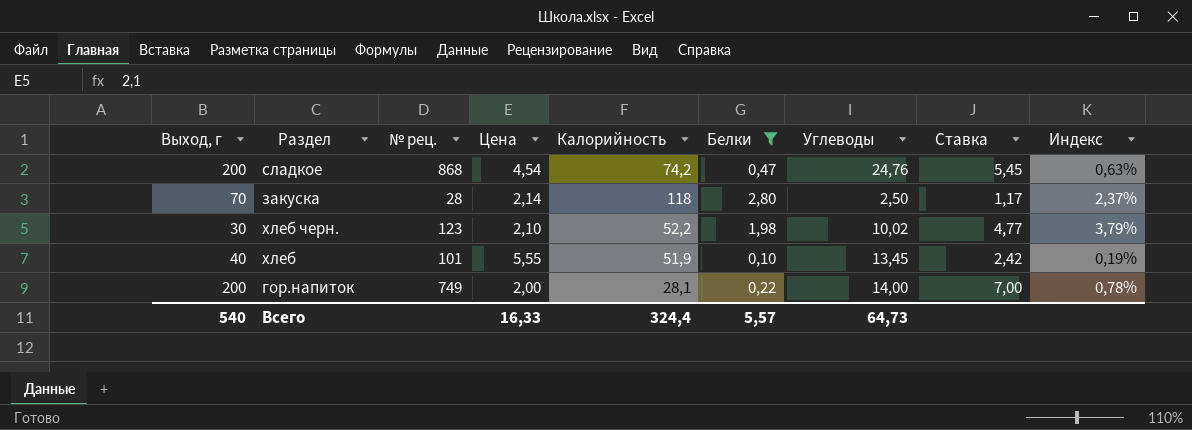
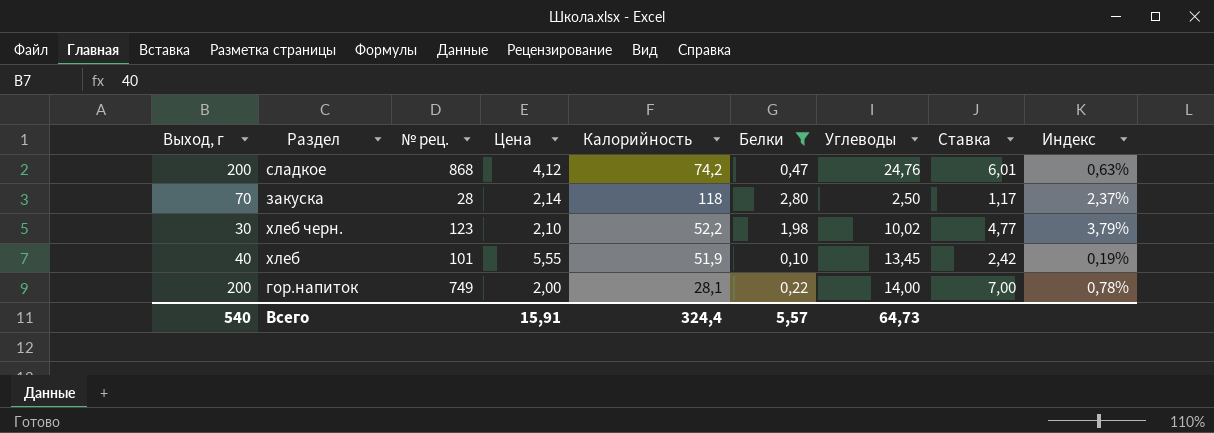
сладкое | Цена: 4,54 -> 4,12
сладкое | Ставка: 5,45 -> 6,01
Всего | Цена: 16,33 -> 15,91

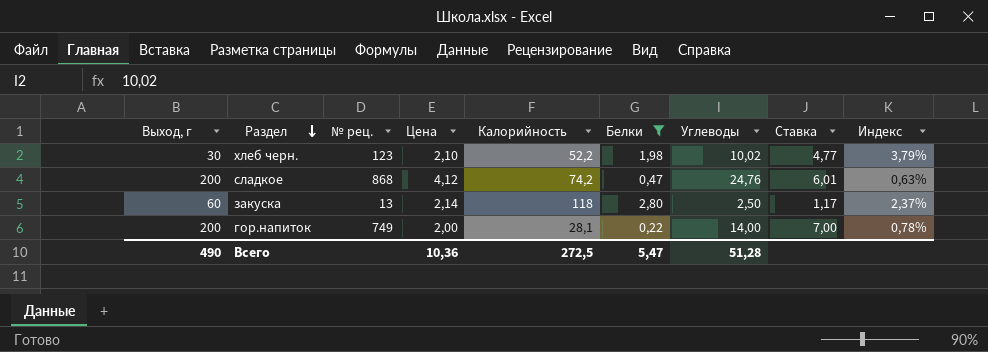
row order: none -> Раздел descending
row хлеб: 40 | 101 | 5,55 | 51,9 | 0,10 | 13,45 | 2,42 | 0,19% -> none
закуска | Выход, г: 70 -> 60
закуска | № рец.: 28 -> 13
Всего | Выход, г: 540 -> 490
Всего | Цена: 15,91 -> 10,36
Всего | Калорийность: 324,4 -> 272,5
Всего | Белки: 5,57 -> 5,47
Всего | Углеводы: 64,73 -> 51,28

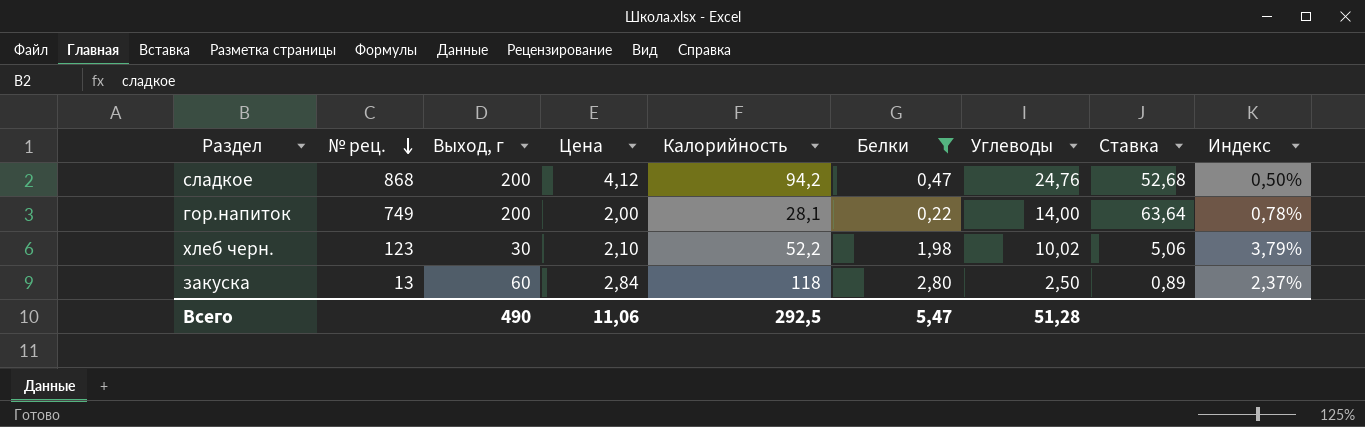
row order: Раздел descending -> № рец. descending
column Выход, г | position: 1 -> 3
column Ставка | formula: [Углеводы] / [Цена] -> [Углеводы] / [Белки]
сладкое | Калорийность: 74,2 -> 94,2
сладкое | Индекс: 0,63% -> 0,50%
закуска | Цена: 2,14 -> 2,84
Всего | Цена: 10,36 -> 11,06
Всего | Калорийность: 272,5 -> 292,5

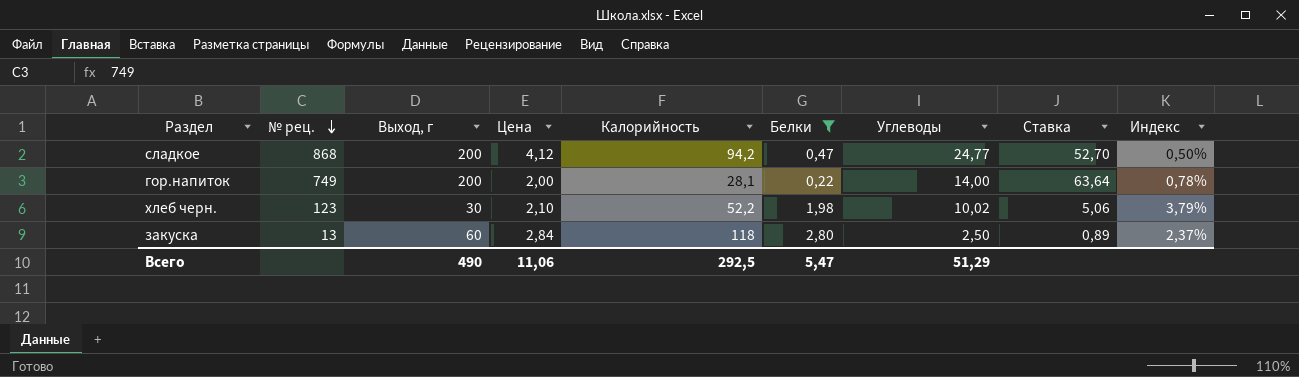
сладкое | Углеводы: 24,76 -> 24,77
сладкое | Ставка: 52,68 -> 52,70
Всего | Углеводы: 51,28 -> 51,29

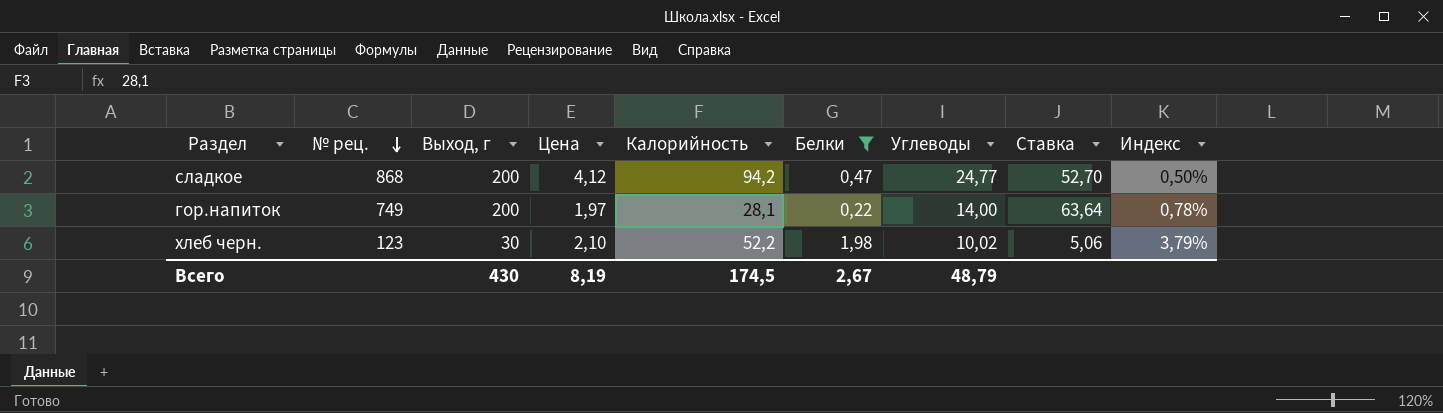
row закуска: 13 | 60 | 2,84 | 118 | 2,80 | 2,50 | 0,89 | 2,37% -> none
гор.напиток | Цена: 2,00 -> 1,97
Всего | Выход, г: 490 -> 430
Всего | Цена: 11,06 -> 8,19
Всего | Калорийность: 292,5 -> 174,5
Всего | Белки: 5,47 -> 2,67
Всего | Углеводы: 51,29 -> 48,79

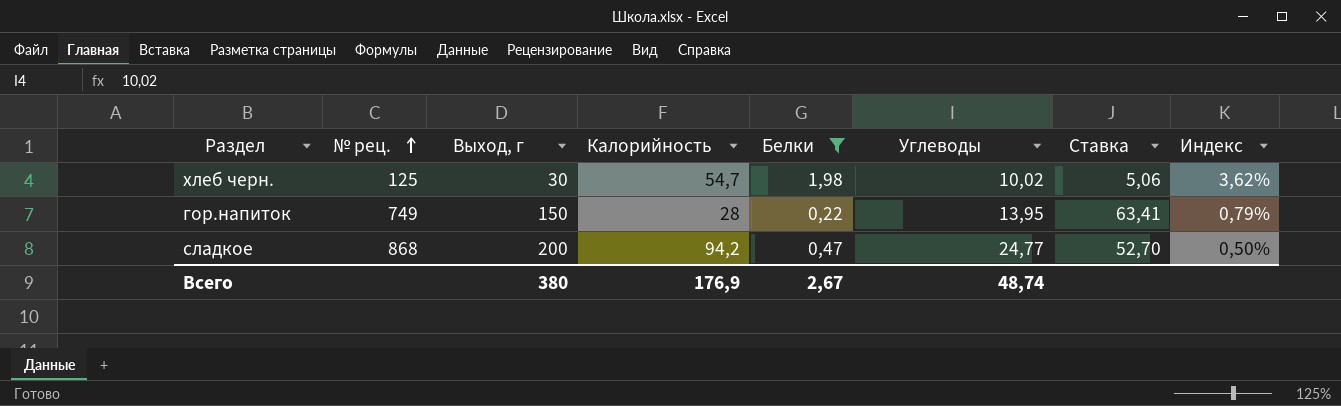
row order: № рец. descending -> № рец. ascending
column Цена | position: 4 -> none
хлеб черн. | № рец.: 123 -> 125
хлеб черн. | Калорийность: 52,2 -> 54,7
хлеб черн. | Индекс: 3,79% -> 3,62%
гор.напиток | Выход, г: 200 -> 150
гор.напиток | Калорийность: 28,1 -> 28
гор.напиток | Углеводы: 14,00 -> 13,95
гор.напиток | Ставка: 63,64 -> 63,41
гор.напиток | Индекс: 0,78% -> 0,79%
Всего | Выход, г: 430 -> 380
Всего | Калорийность: 174,5 -> 176,9
Всего | Углеводы: 48,79 -> 48,74

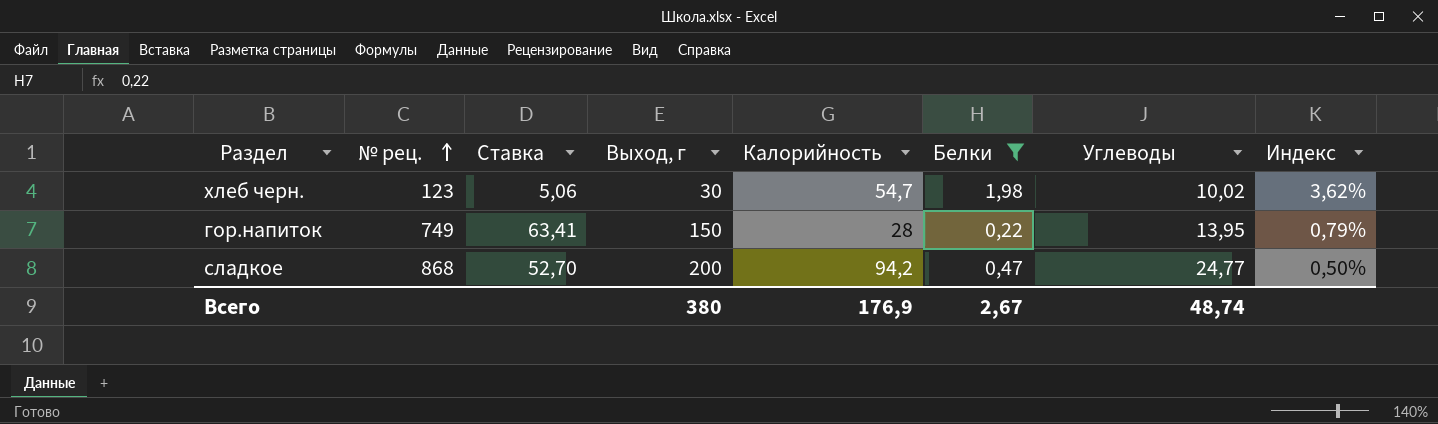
column Ставка | position: 7 -> 3
хлеб черн. | № рец.: 125 -> 123

